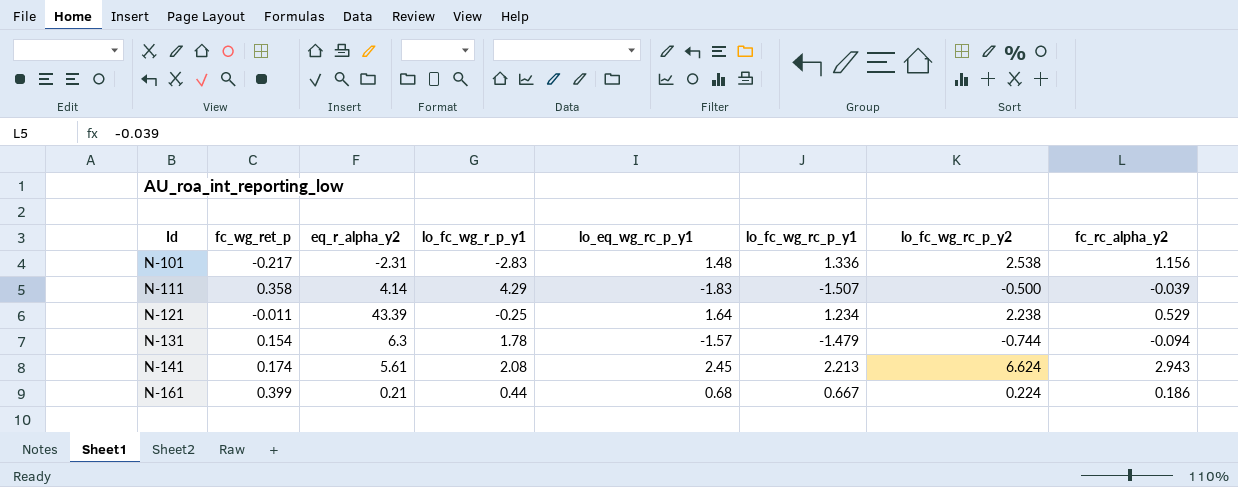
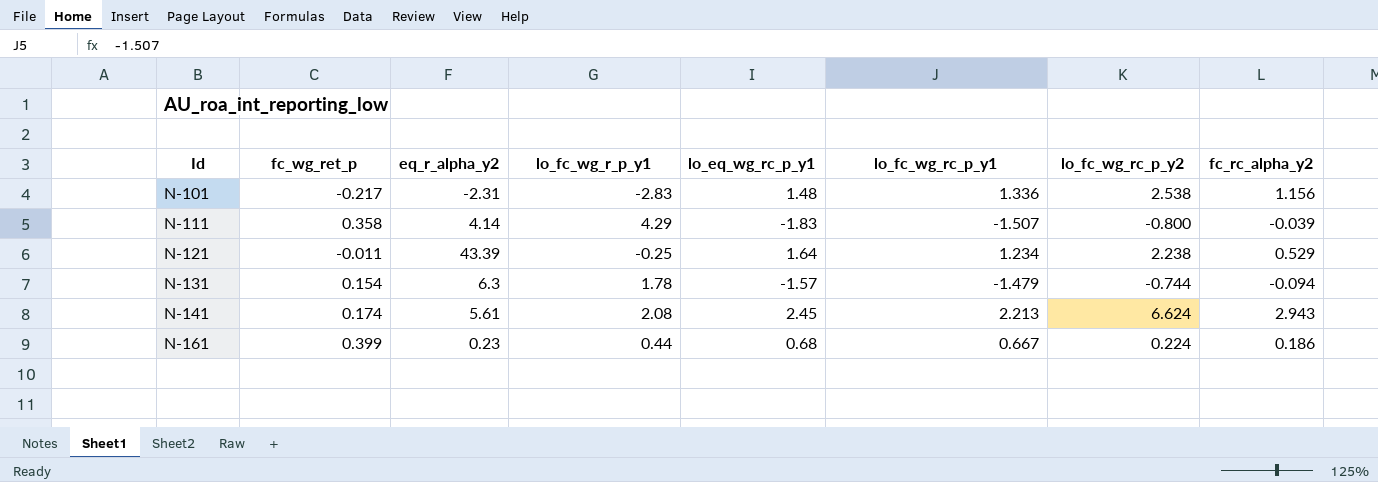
N-111 | lo_fc_wg_rc_p_y2: -0.500 -> -0.800
N-161 | eq_r_alpha_y2: 0.21 -> 0.23

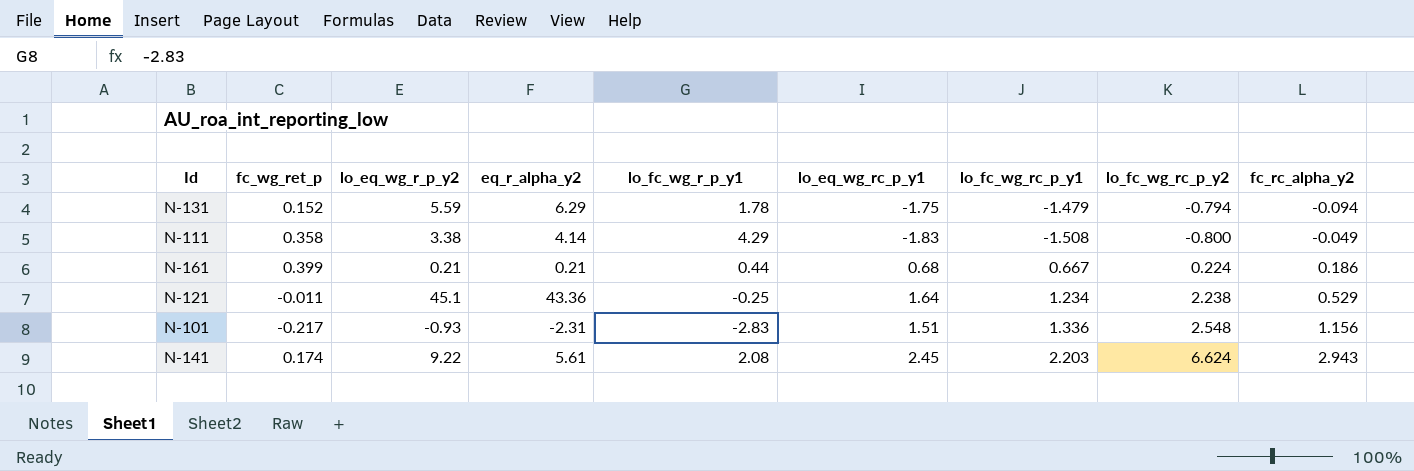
row order: Id ascending -> fc_rc_alpha_y2 ascending
column lo_eq_wg_r_p_y2 | position: none -> 3
N-131 | fc_wg_ret_p: 0.154 -> 0.152
N-131 | eq_r_alpha_y2: 6.3 -> 6.29
N-131 | lo_eq_wg_rc_p_y1: -1.57 -> -1.75
N-131 | lo_fc_wg_rc_p_y2: -0.744 -> -0.794
N-111 | lo_fc_wg_rc_p_y1: -1.507 -> -1.508
N-111 | fc_rc_alpha_y2: -0.039 -> -0.049
N-161 | eq_r_alpha_y2: 0.23 -> 0.21
N-121 | eq_r_alpha_y2: 43.39 -> 43.36
N-101 | lo_eq_wg_rc_p_y1: 1.48 -> 1.51
N-101 | lo_fc_wg_rc_p_y2: 2.538 -> 2.548
N-141 | lo_fc_wg_rc_p_y1: 2.213 -> 2.203

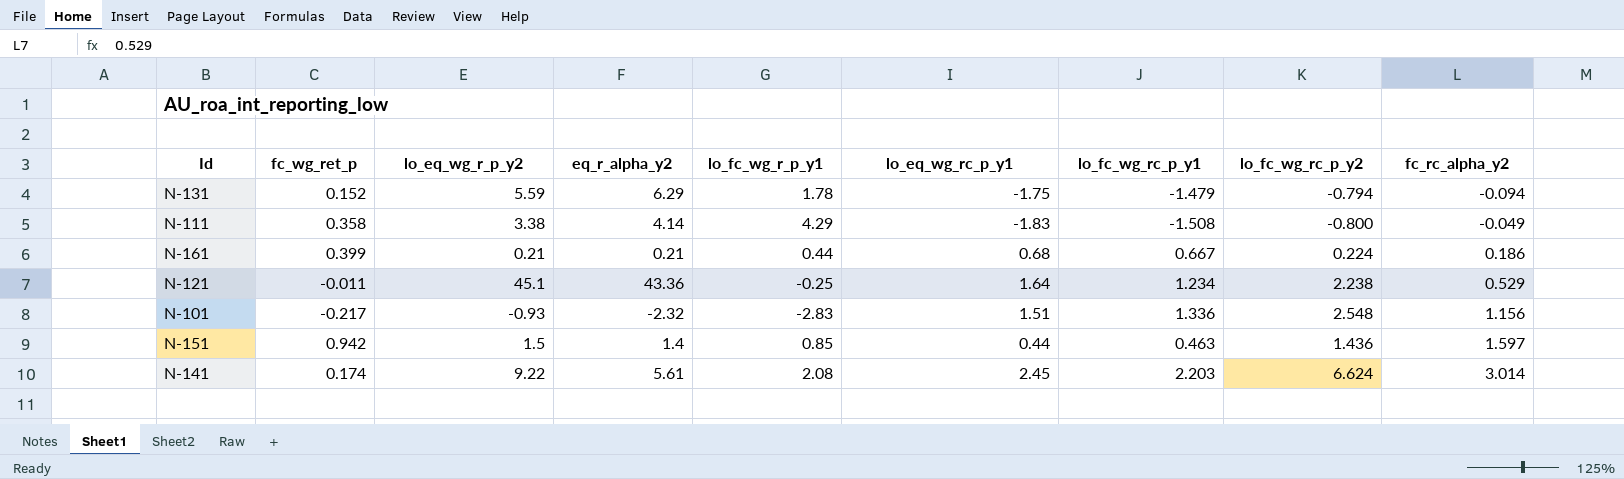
N-101 | eq_r_alpha_y2: -2.31 -> -2.32
row N-151: none -> 0.942 | 1.5 | 1.4 | 0.85 | 0.44 | 0.463 | 1.436 | 1.597
N-141 | fc_rc_alpha_y2: 2.943 -> 3.014

